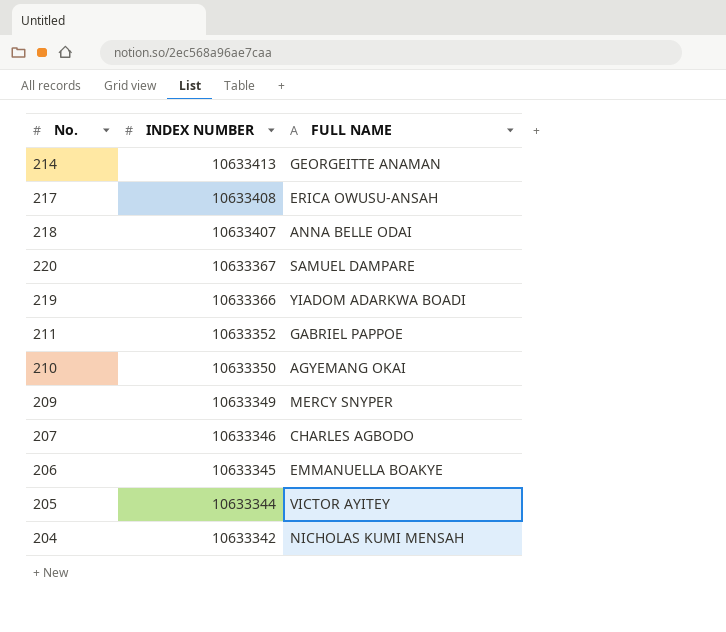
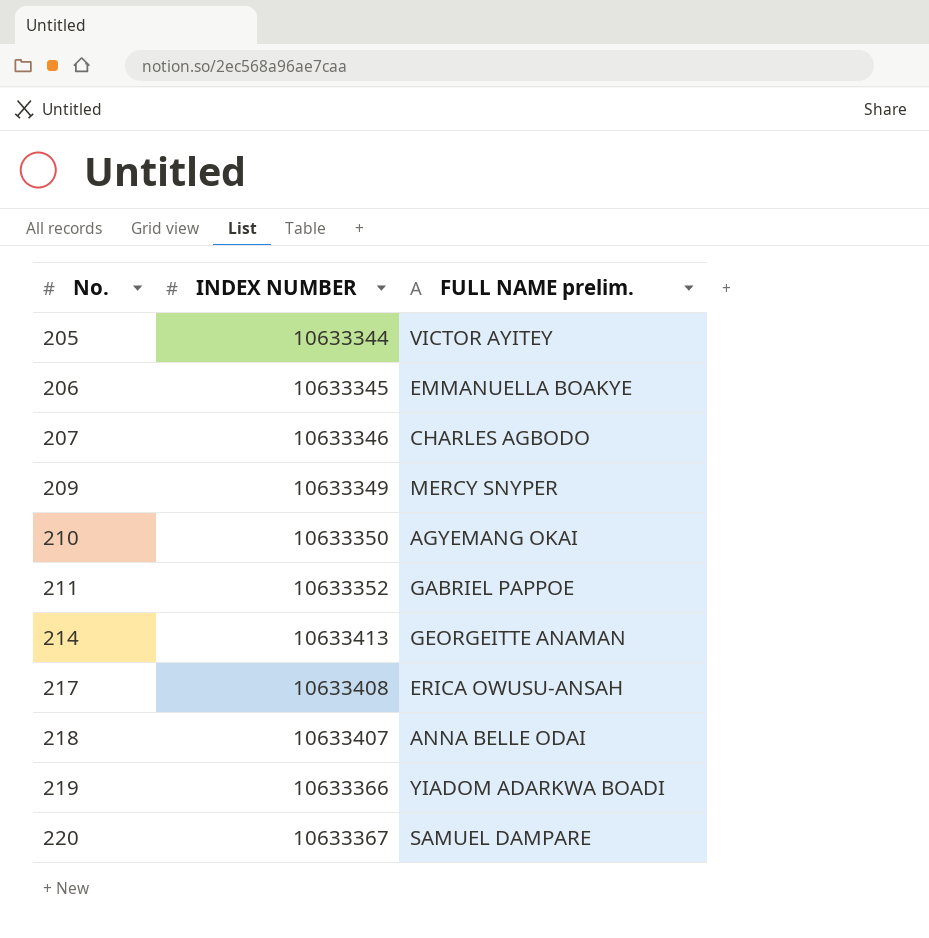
row order: INDEX NUMBER descending -> No. ascending
column name: FULL NAME -> FULL NAME prelim.
row 204: 10633342 | NICHOLAS KUMI MENSAH -> none

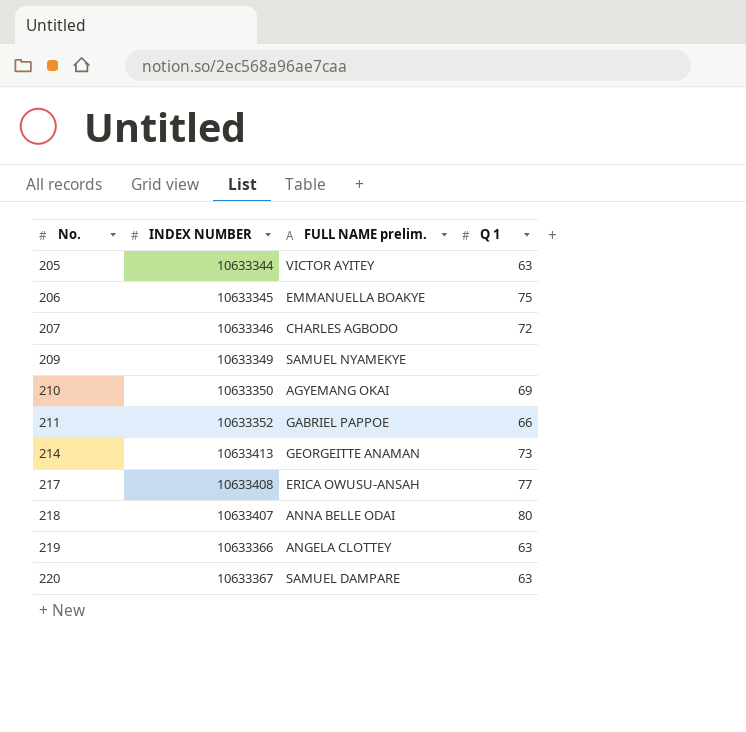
column Q 1 | position: none -> 4
209 | FULL NAME prelim.: MERCY SNYPER -> SAMUEL NYAMEKYE
219 | FULL NAME prelim.: YIADOM ADARKWA BOADI -> ANGELA CLOTTEY

